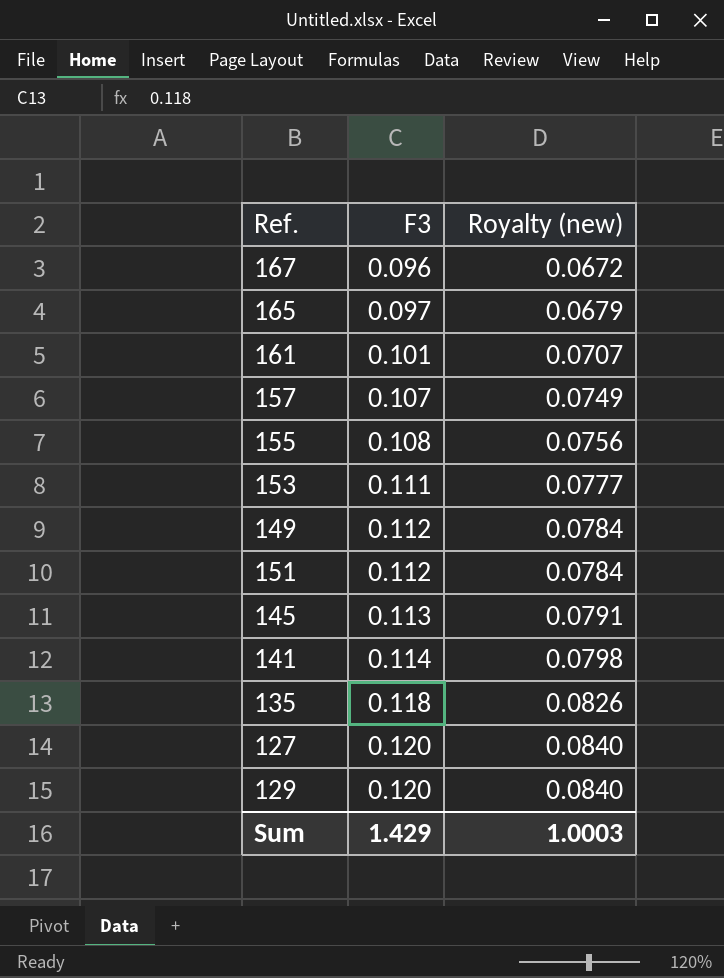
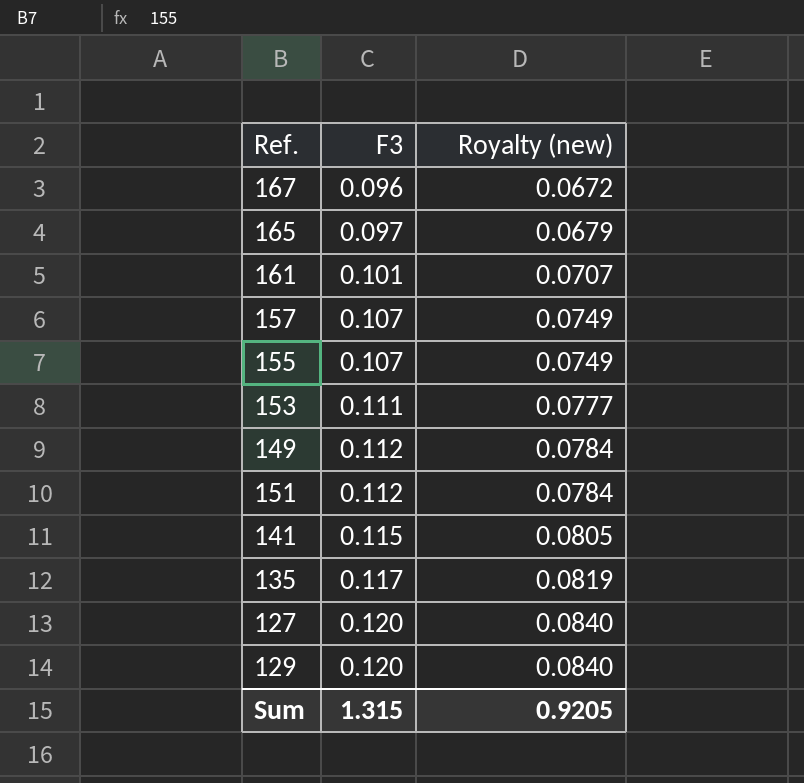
row 145: 0.113 | 0.0791 -> none
155 | F3: 0.108 -> 0.107
155 | Royalty (new): 0.0756 -> 0.0749
141 | F3: 0.114 -> 0.115
141 | Royalty (new): 0.0798 -> 0.0805
135 | F3: 0.118 -> 0.117
135 | Royalty (new): 0.0826 -> 0.0819
Sum | F3: 1.429 -> 1.315
Sum | Royalty (new): 1.0003 -> 0.9205

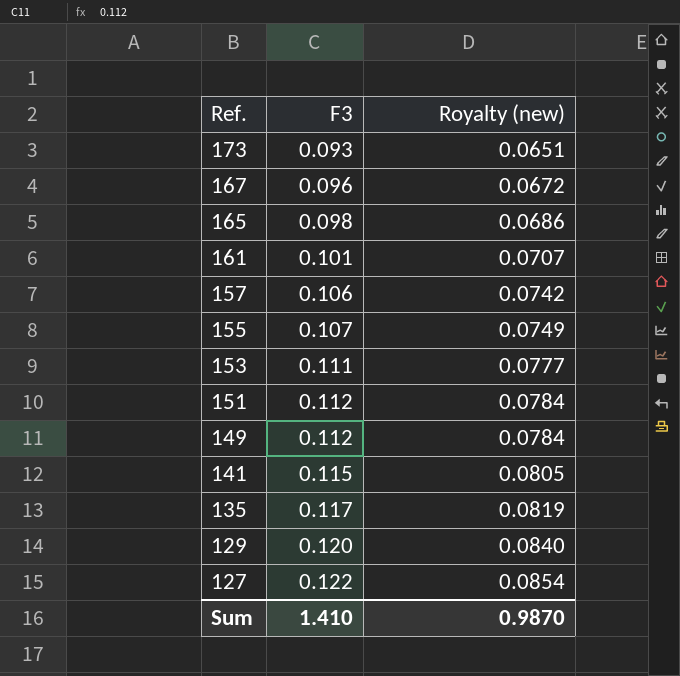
row order: F3 ascending -> Ref. descending
row 173: none -> 0.093 | 0.0651
165 | F3: 0.097 -> 0.098
165 | Royalty (new): 0.0679 -> 0.0686
157 | F3: 0.107 -> 0.106
157 | Royalty (new): 0.0749 -> 0.0742
127 | F3: 0.120 -> 0.122
127 | Royalty (new): 0.0840 -> 0.0854
Sum | F3: 1.315 -> 1.410
Sum | Royalty (new): 0.9205 -> 0.9870

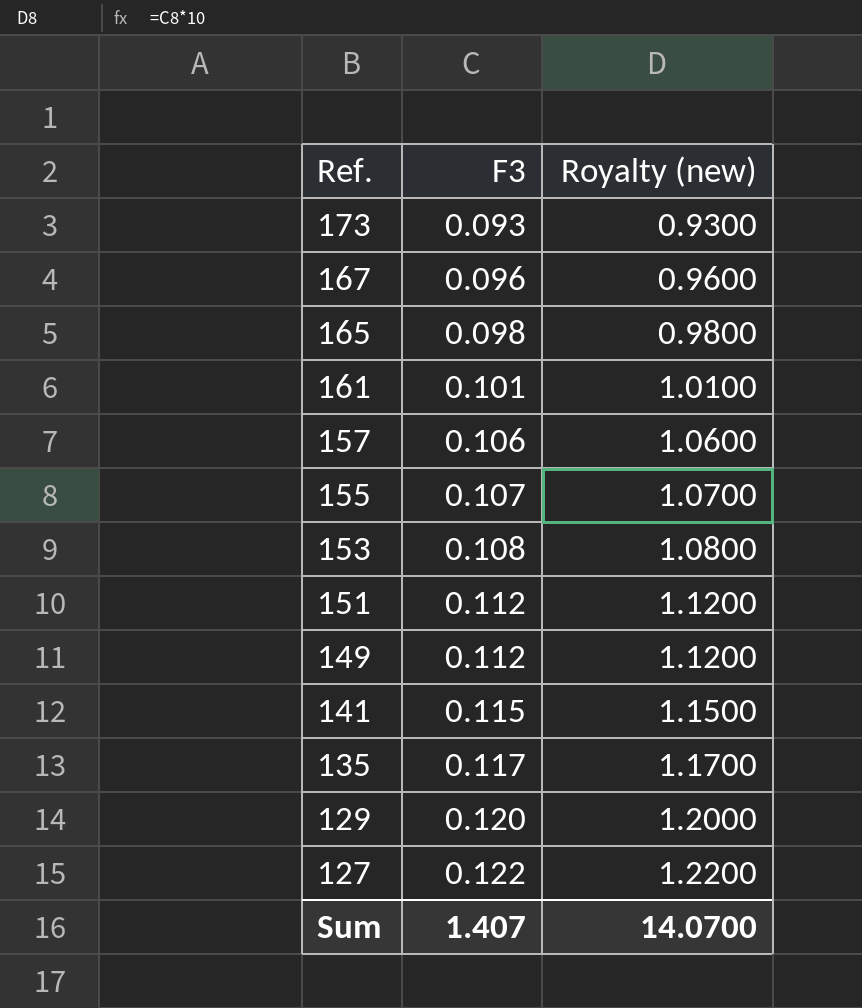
column Royalty (new) | formula: [F3] * 0.7 -> [F3] * 10
153 | F3: 0.111 -> 0.108
Sum | F3: 1.410 -> 1.407
Sum | Royalty (new): 0.9870 -> 14.0700

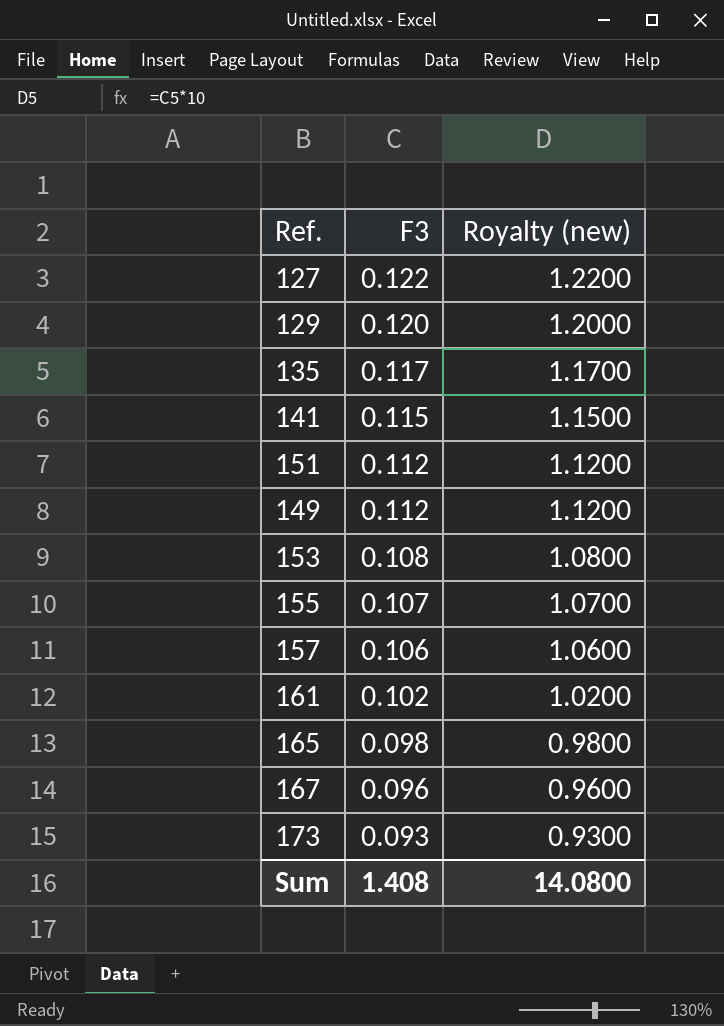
row order: Ref. descending -> F3 descending
161 | F3: 0.101 -> 0.102
161 | Royalty (new): 1.0100 -> 1.0200
Sum | F3: 1.407 -> 1.408
Sum | Royalty (new): 14.0700 -> 14.0800

